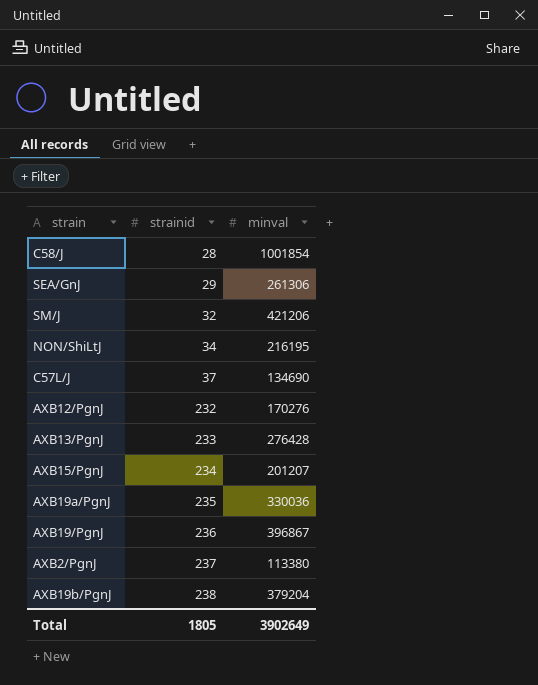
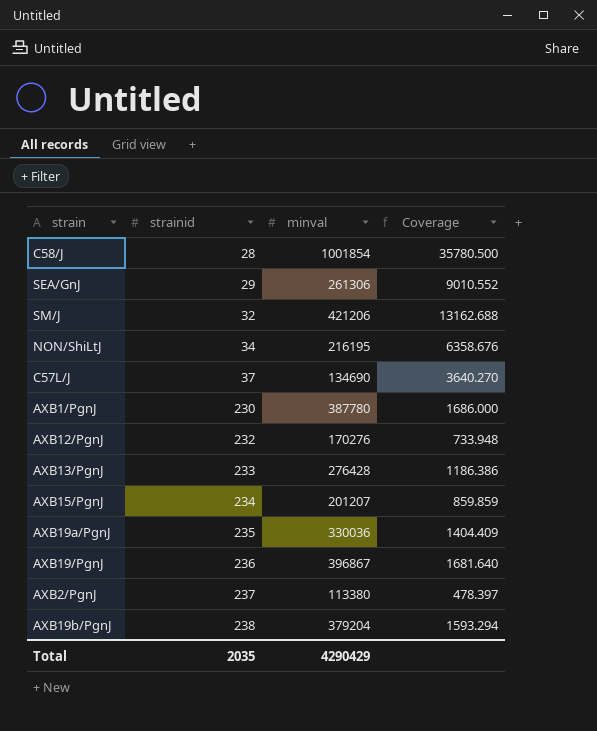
column Coverage | formula: none -> [minval] / [strainid]
row AXB1/PgnJ: none -> 230 | 387780 | 1686.000
Total | strainid: 1805 -> 2035
Total | minval: 3902649 -> 4290429

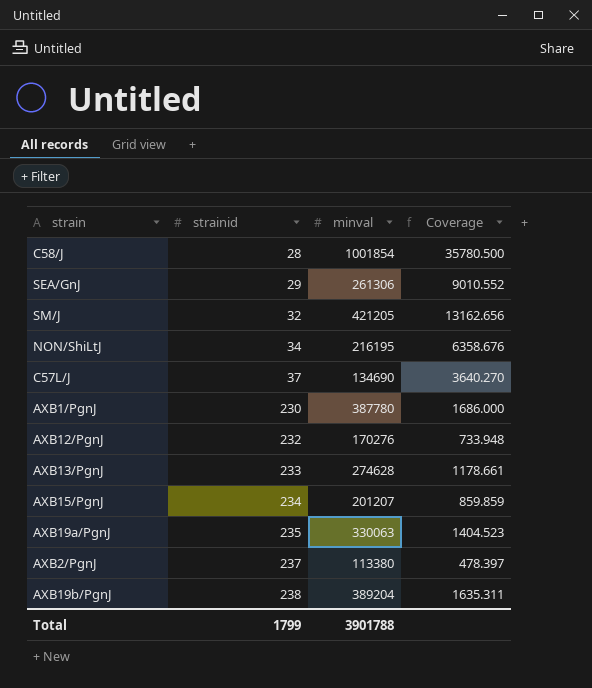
row AXB19/PgnJ: 236 | 396867 | 1681.640 -> none
SM/J | minval: 421206 -> 421205
SM/J | Coverage: 13162.688 -> 13162.656
AXB13/PgnJ | minval: 276428 -> 274628
AXB13/PgnJ | Coverage: 1186.386 -> 1178.661
AXB19a/PgnJ | minval: 330036 -> 330063
AXB19a/PgnJ | Coverage: 1404.409 -> 1404.523
AXB19b/PgnJ | minval: 379204 -> 389204
AXB19b/PgnJ | Coverage: 1593.294 -> 1635.311
Total | strainid: 2035 -> 1799
Total | minval: 4290429 -> 3901788

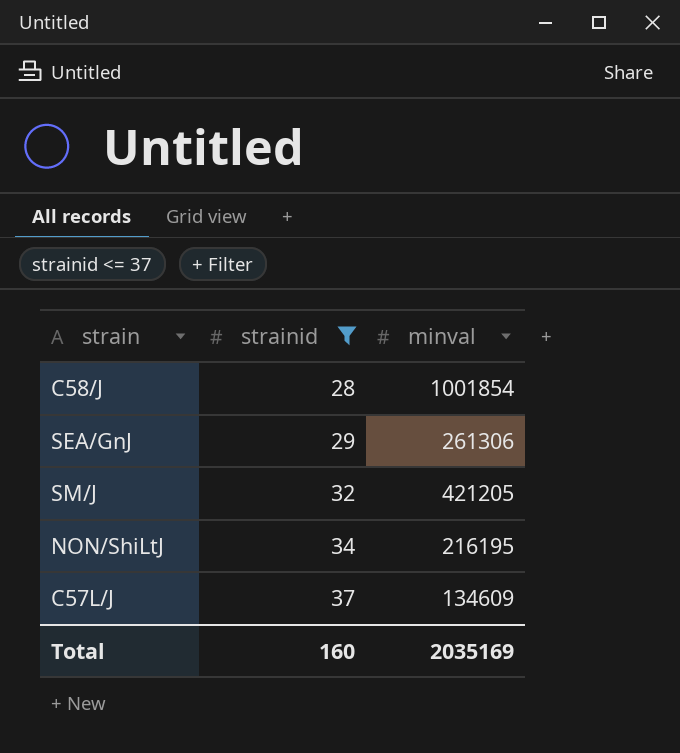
filter: none -> strainid <= 37
column Coverage | formula: [minval] / [strainid] -> none
C57L/J | minval: 134690 -> 134609
Total | strainid: 1799 -> 160
Total | minval: 3901788 -> 2035169

